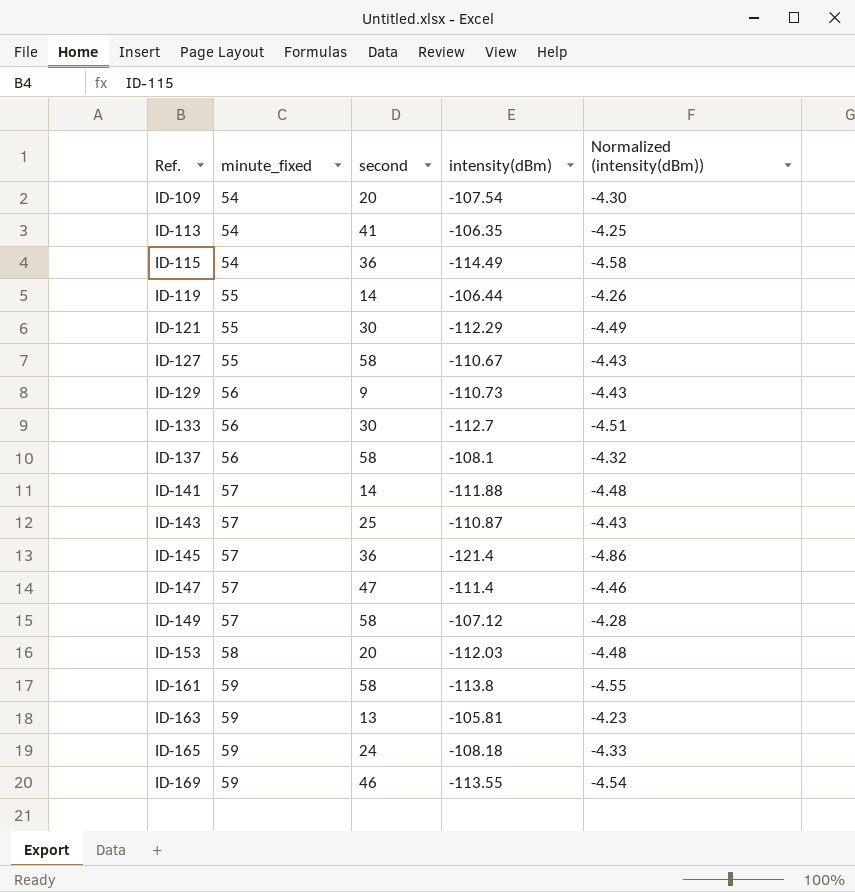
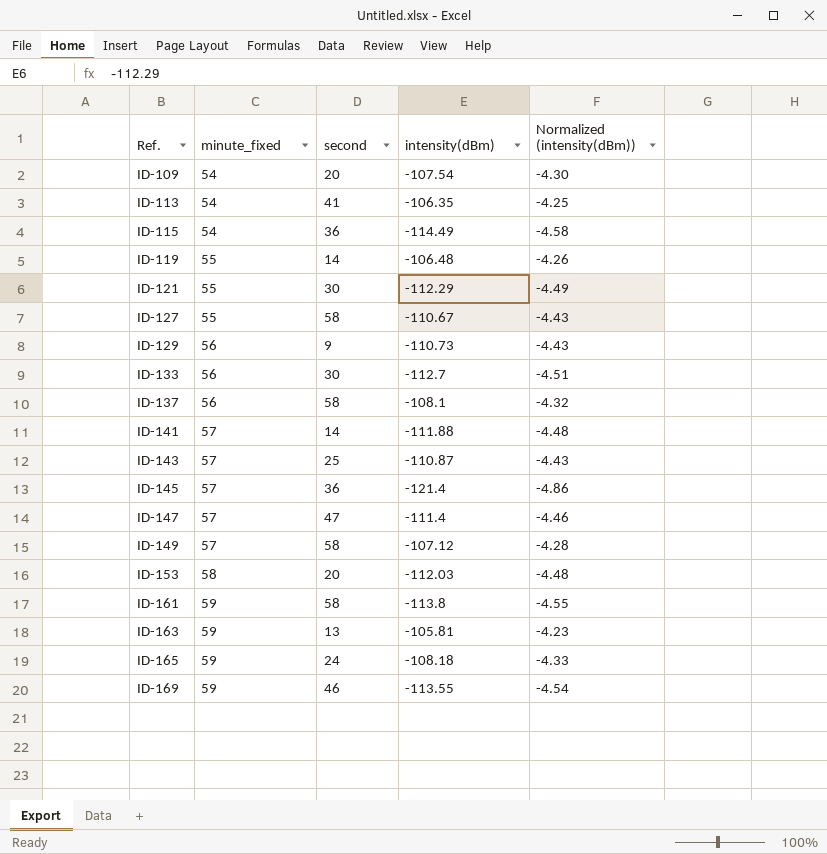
ID-119 | intensity(dBm): -106.44 -> -106.48

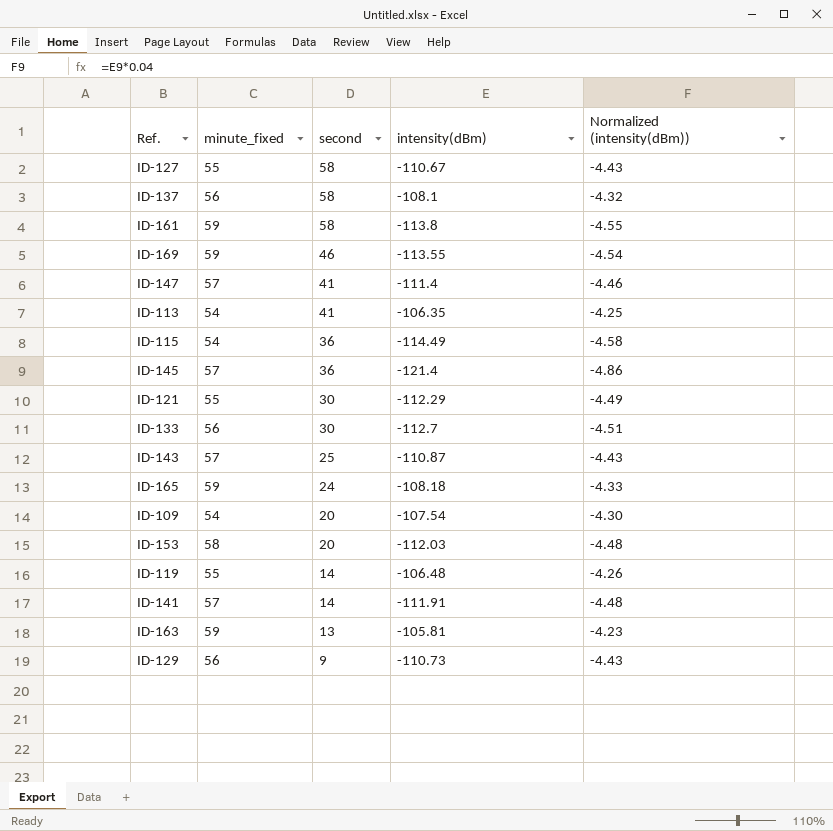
row order: Ref. ascending -> second descending
row ID-149: 57 | 58 | -107.12 | -4.28 -> none
ID-147 | second: 47 -> 41
ID-141 | intensity(dBm): -111.88 -> -111.91

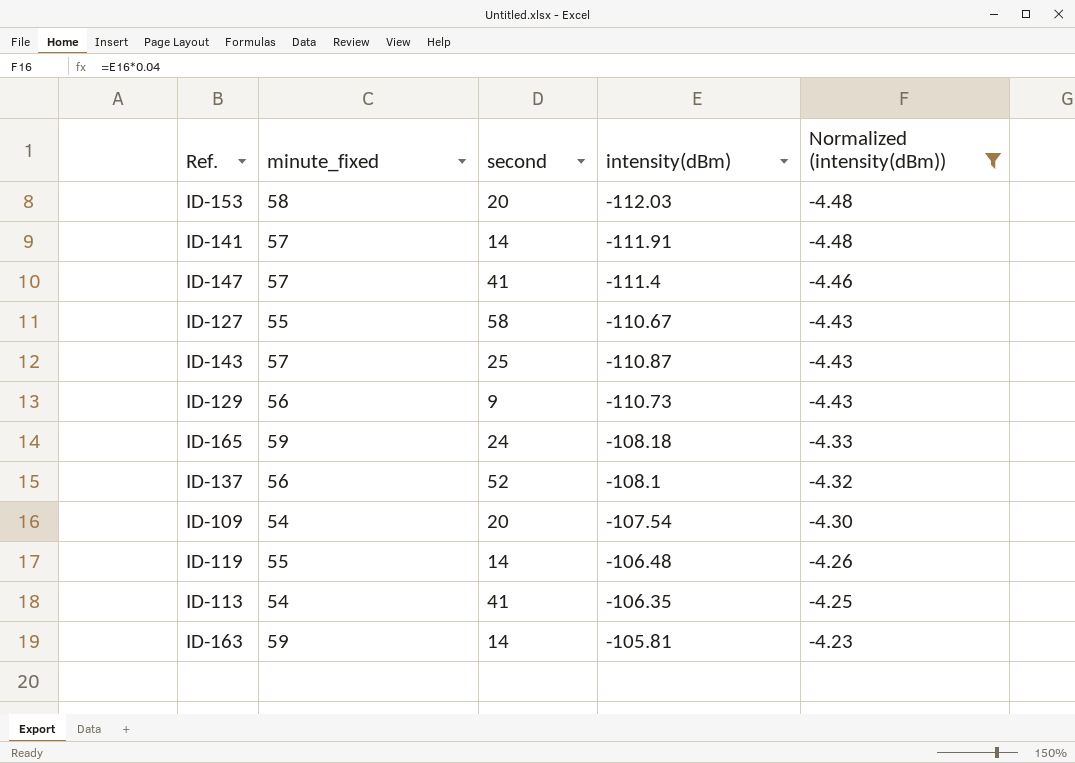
filter: none -> Normalized (intensity(dBm)) >= -4.48
row order: second descending -> Normalized (intensity(dBm)) ascending
ID-137 | second: 58 -> 52
ID-163 | second: 13 -> 14

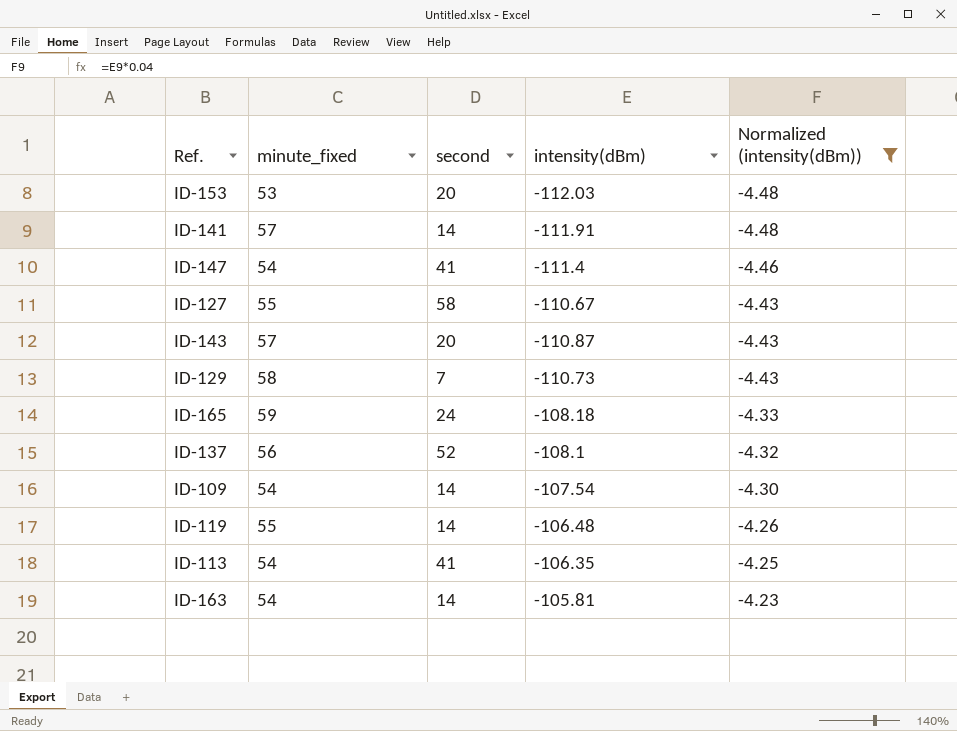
ID-153 | minute_fixed: 58 -> 53
ID-147 | minute_fixed: 57 -> 54
ID-143 | second: 25 -> 20
ID-129 | minute_fixed: 56 -> 58
ID-129 | second: 9 -> 7
ID-109 | second: 20 -> 14
ID-163 | minute_fixed: 59 -> 54

